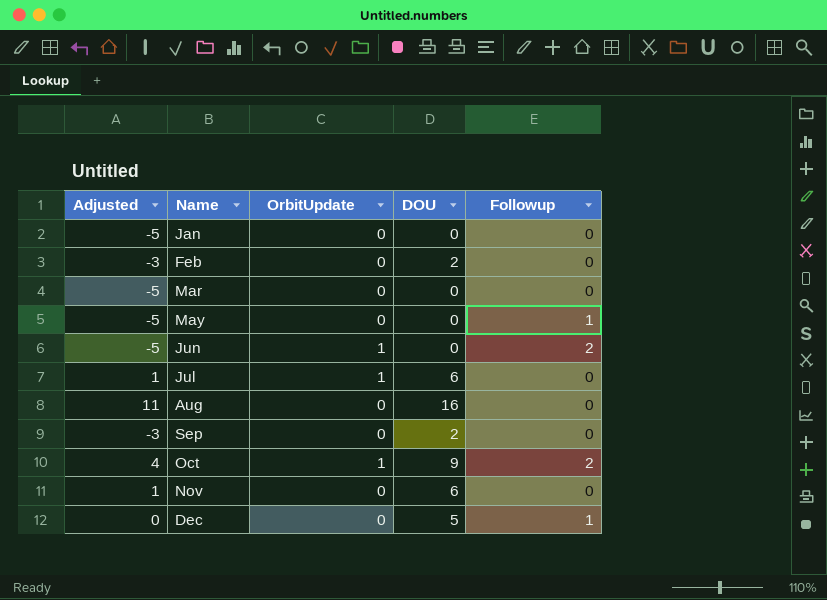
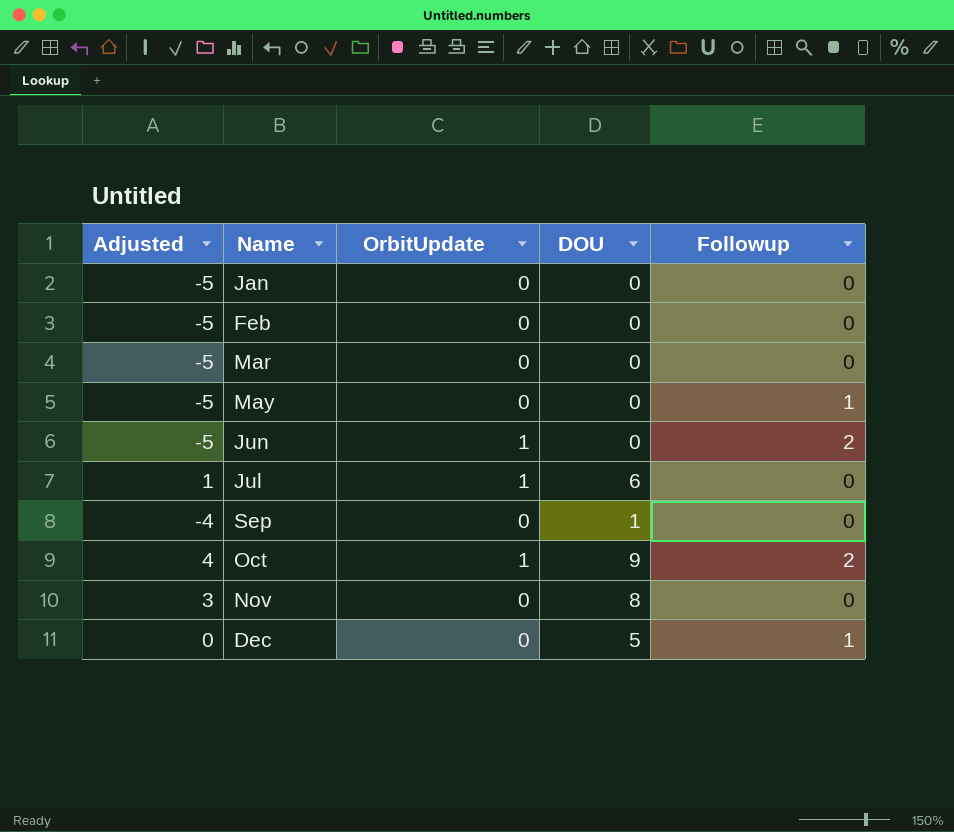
row Aug: 11 | 0 | 16 | 0 -> none
Feb | Adjusted: -3 -> -5
Feb | DOU: 2 -> 0
Sep | Adjusted: -3 -> -4
Sep | DOU: 2 -> 1
Nov | Adjusted: 1 -> 3
Nov | DOU: 6 -> 8

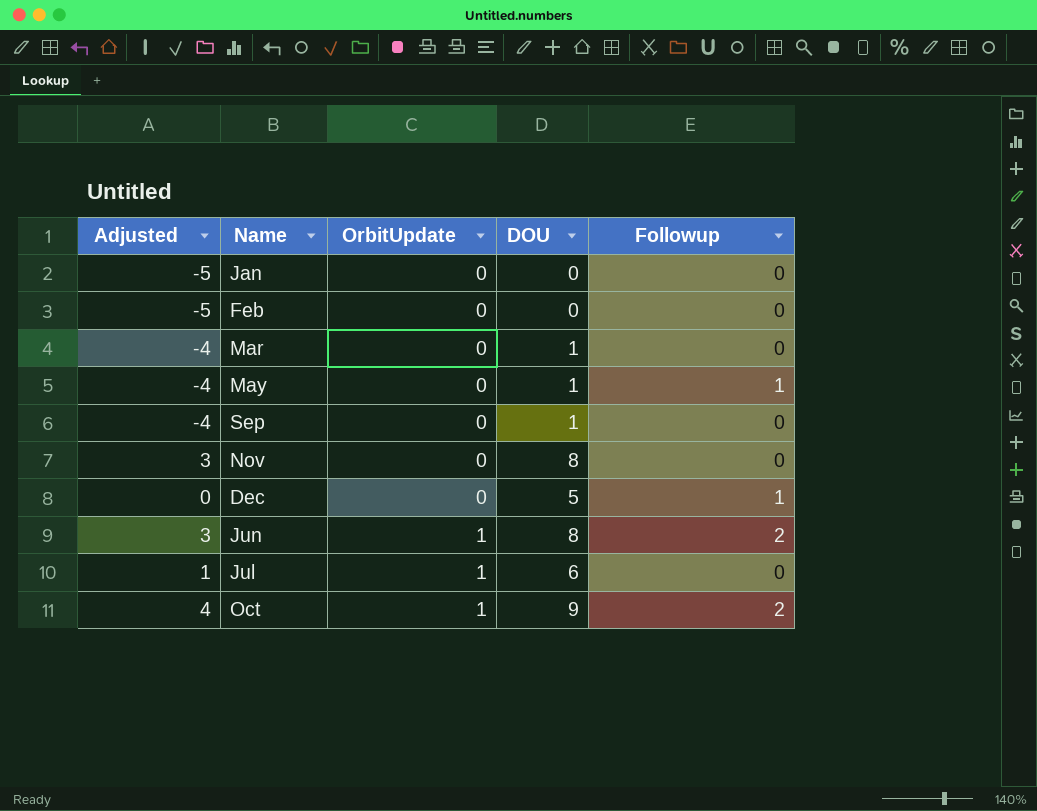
row order: Name ascending -> OrbitUpdate ascending
Mar | Adjusted: -5 -> -4
Mar | DOU: 0 -> 1
May | Adjusted: -5 -> -4
May | DOU: 0 -> 1
Jun | Adjusted: -5 -> 3
Jun | DOU: 0 -> 8

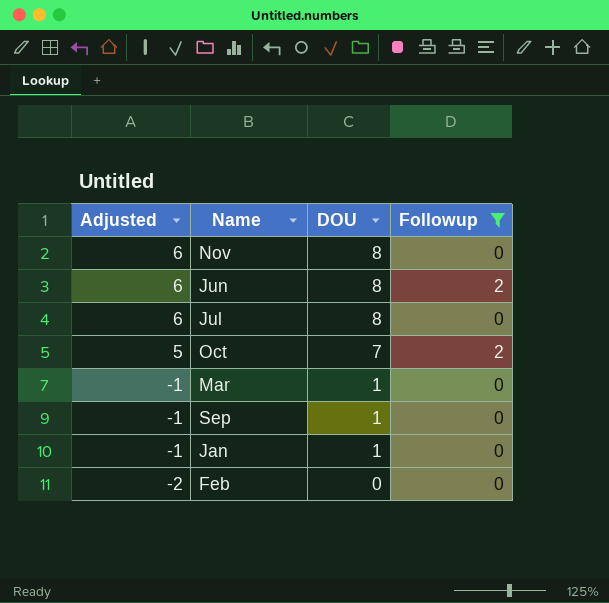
filter: none -> Followup != 1
row order: OrbitUpdate ascending -> Adjusted descending
column OrbitUpdate | position: 3 -> none
column Adjusted | formula: [DOU] - 5 -> [DOU] - 2
Jul | DOU: 6 -> 8
Oct | DOU: 9 -> 7
Jan | DOU: 0 -> 1

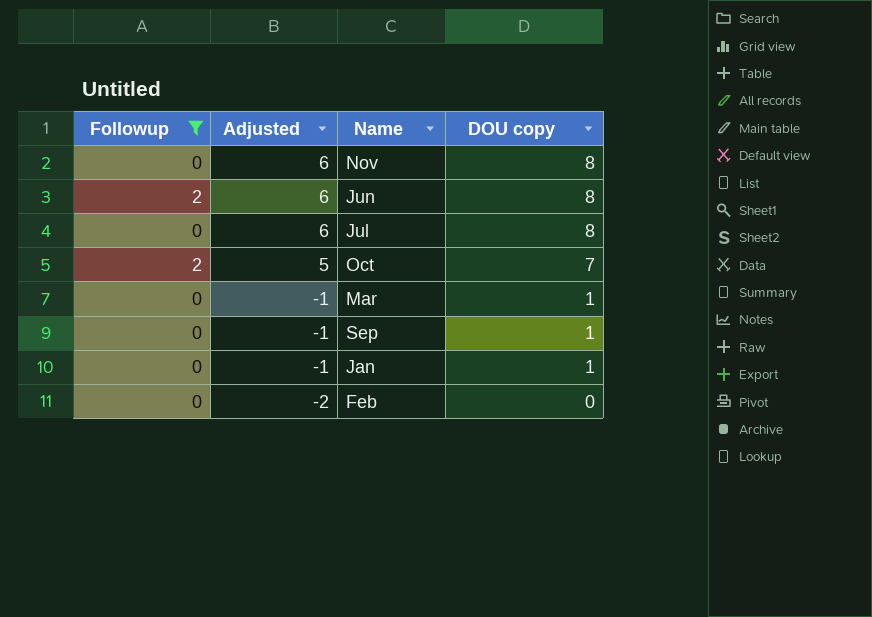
column Followup | position: 4 -> 1
column name: DOU -> DOU copy

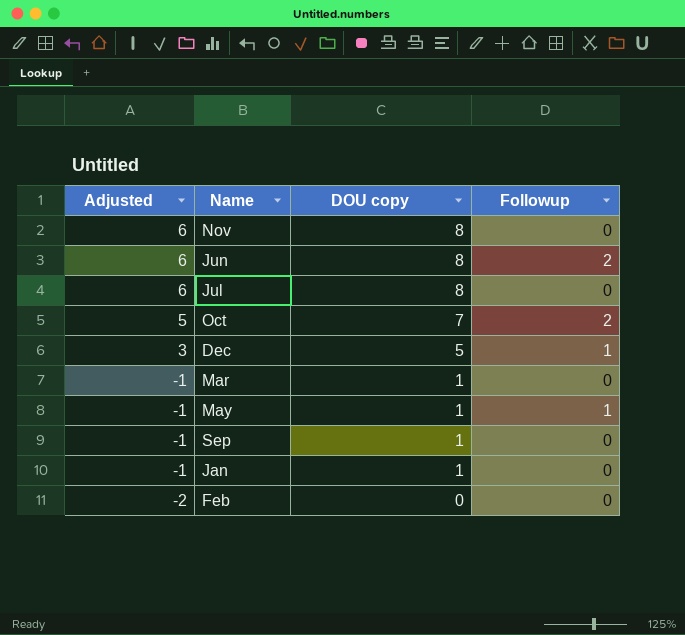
filter: Followup != 1 -> none
column Followup | position: 1 -> 4

